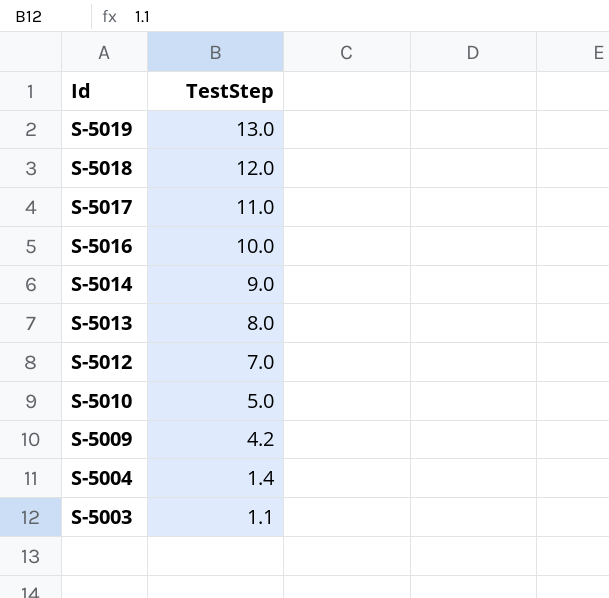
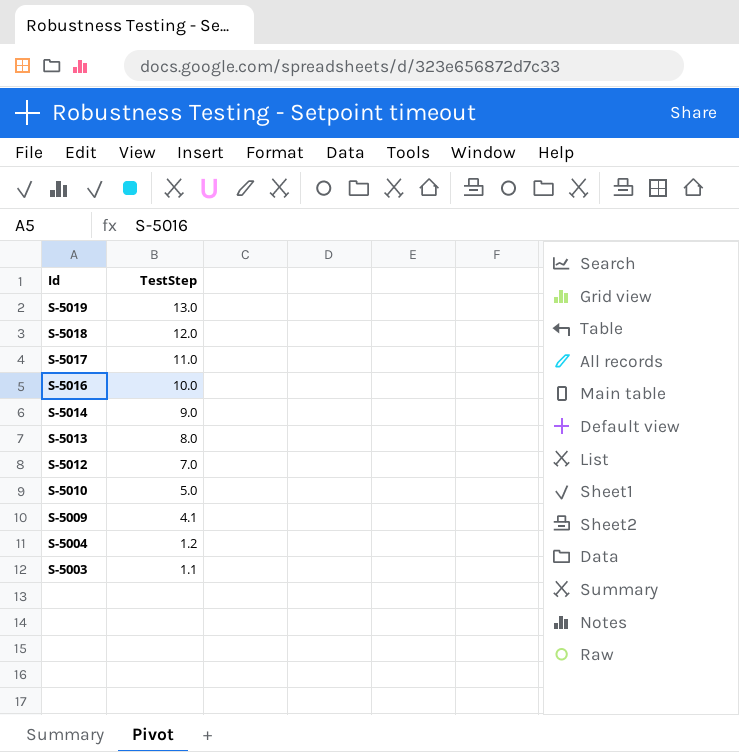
S-5009 | TestStep: 4.2 -> 4.1
S-5004 | TestStep: 1.4 -> 1.2

